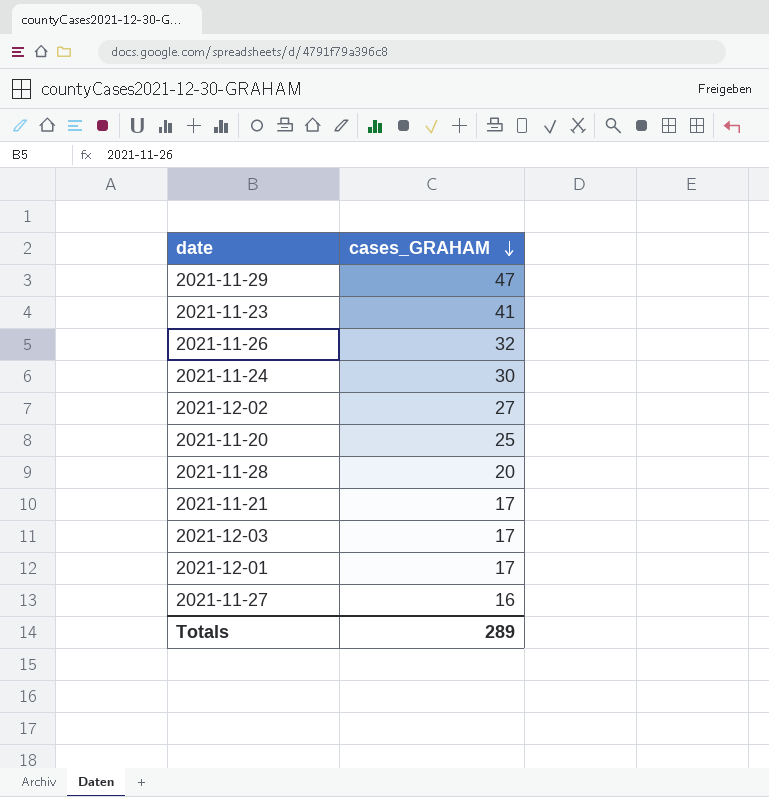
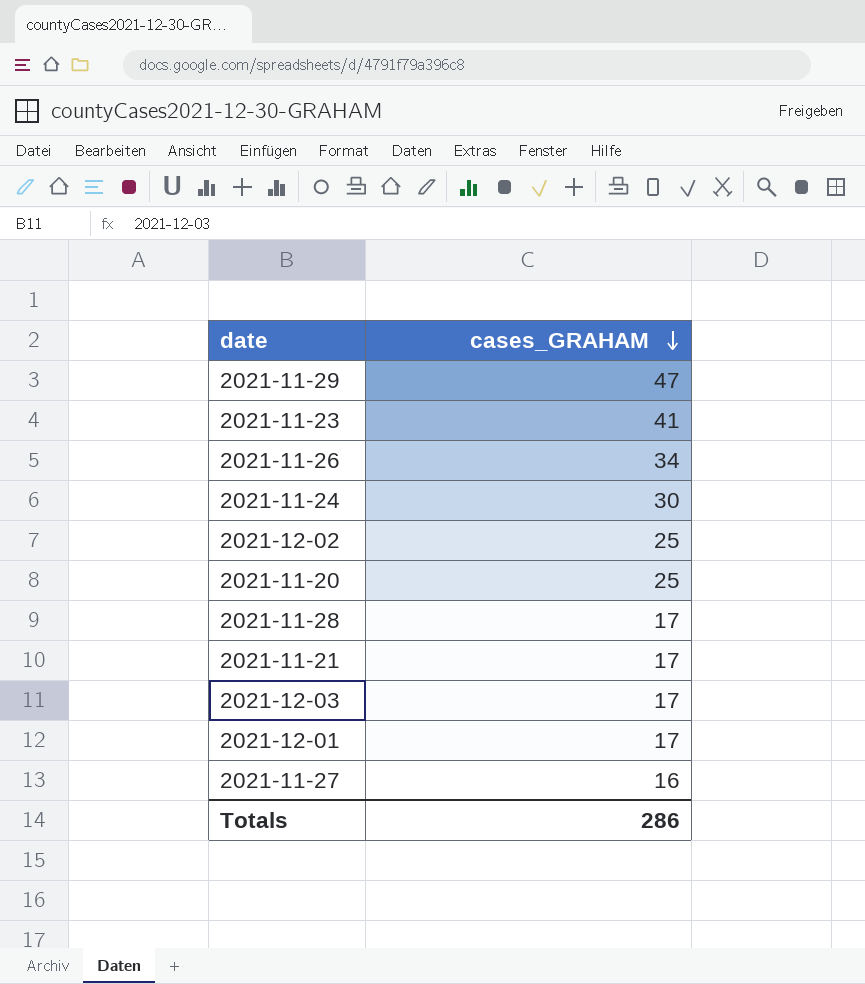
2021-11-26 | cases_GRAHAM: 32 -> 34
2021-12-02 | cases_GRAHAM: 27 -> 25
2021-11-28 | cases_GRAHAM: 20 -> 17
Totals | cases_GRAHAM: 289 -> 286

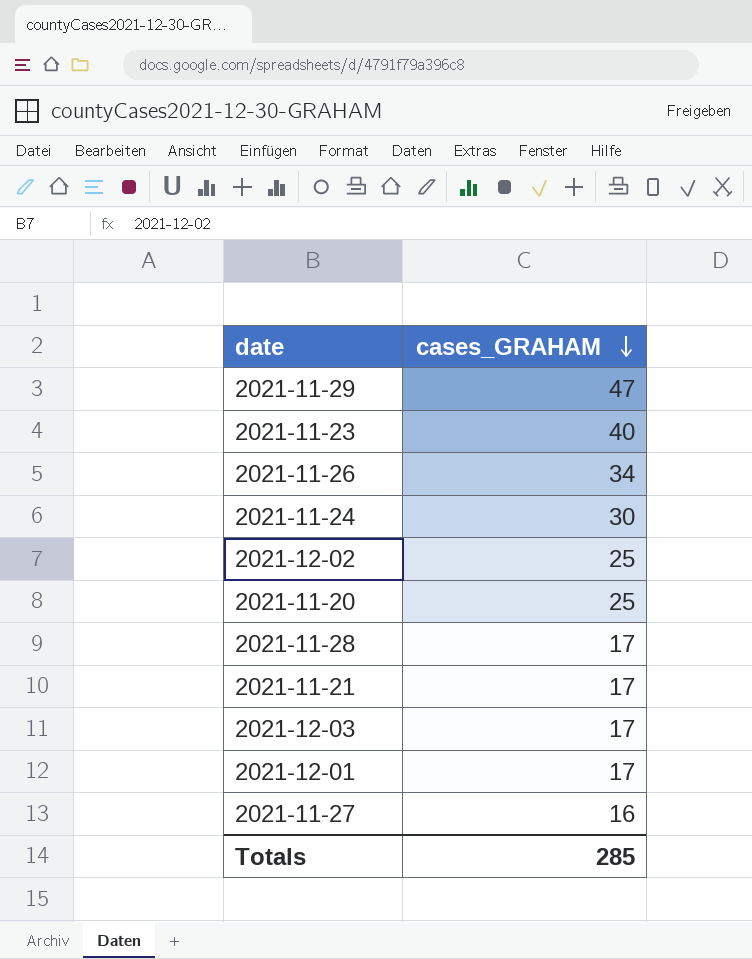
2021-11-23 | cases_GRAHAM: 41 -> 40
Totals | cases_GRAHAM: 286 -> 285

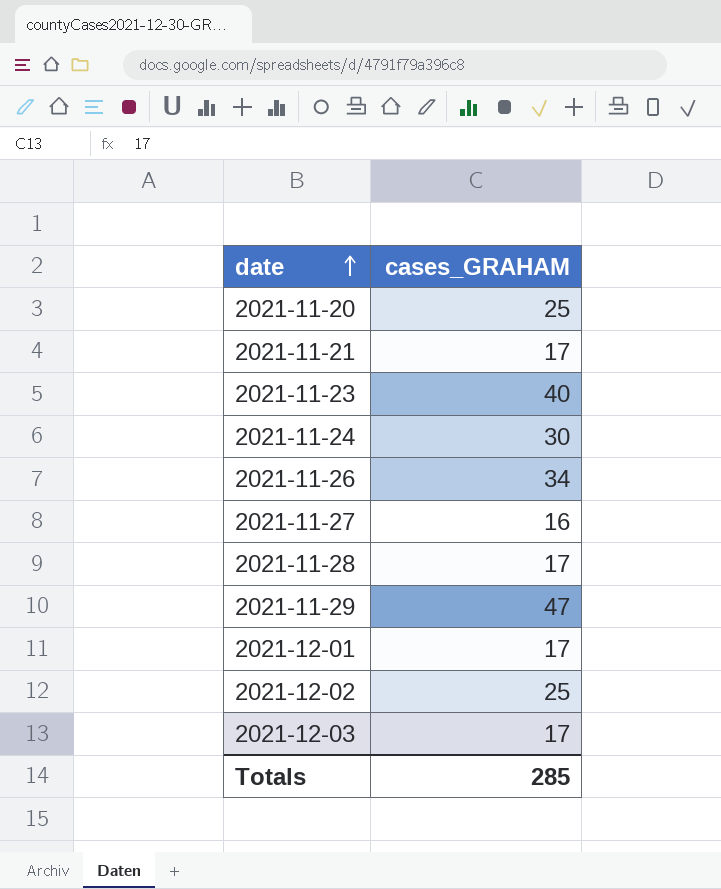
row order: cases_GRAHAM descending -> date ascending

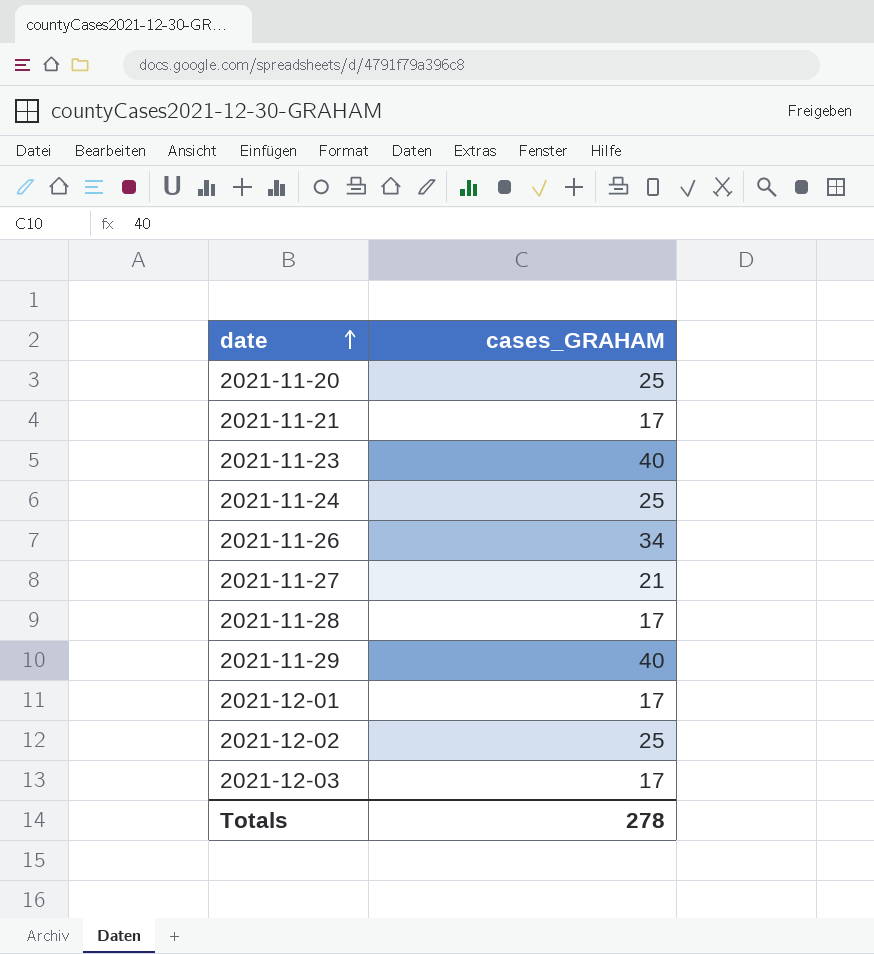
2021-11-24 | cases_GRAHAM: 30 -> 25
2021-11-27 | cases_GRAHAM: 16 -> 21
2021-11-29 | cases_GRAHAM: 47 -> 40
Totals | cases_GRAHAM: 285 -> 278

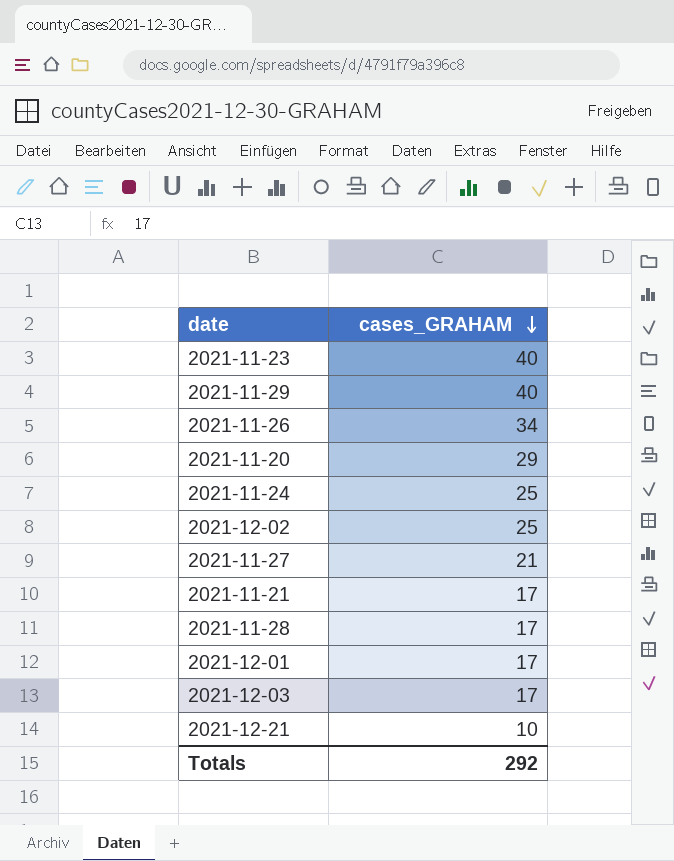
row order: date ascending -> cases_GRAHAM descending
2021-11-20 | cases_GRAHAM: 25 -> 29
row 2021-12-21: none -> 10
Totals | cases_GRAHAM: 278 -> 292

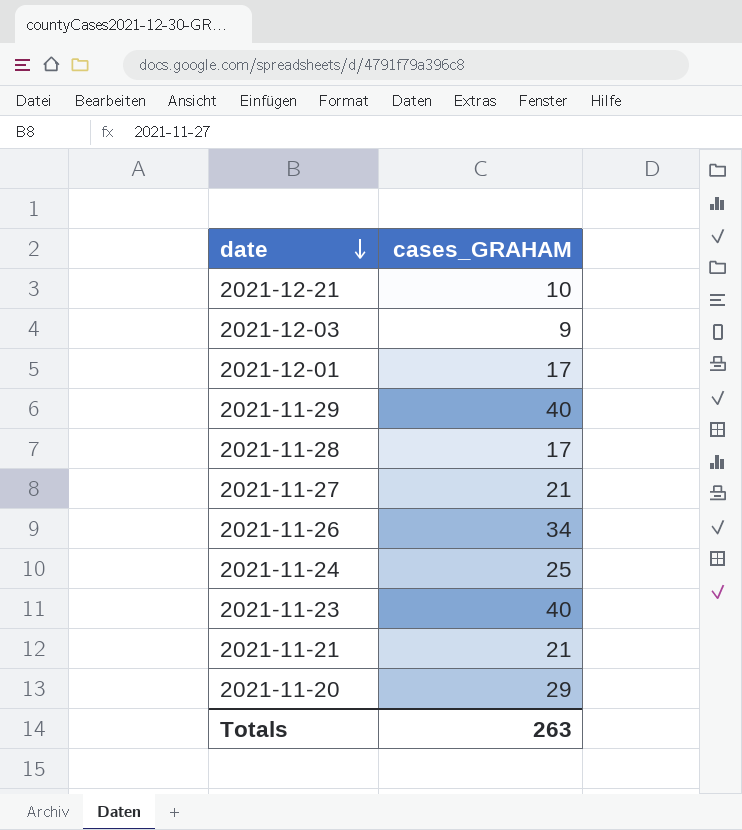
row order: cases_GRAHAM descending -> date descending
row 2021-12-02: 25 -> none
2021-12-03 | cases_GRAHAM: 17 -> 9
2021-11-21 | cases_GRAHAM: 17 -> 21
Totals | cases_GRAHAM: 292 -> 263

